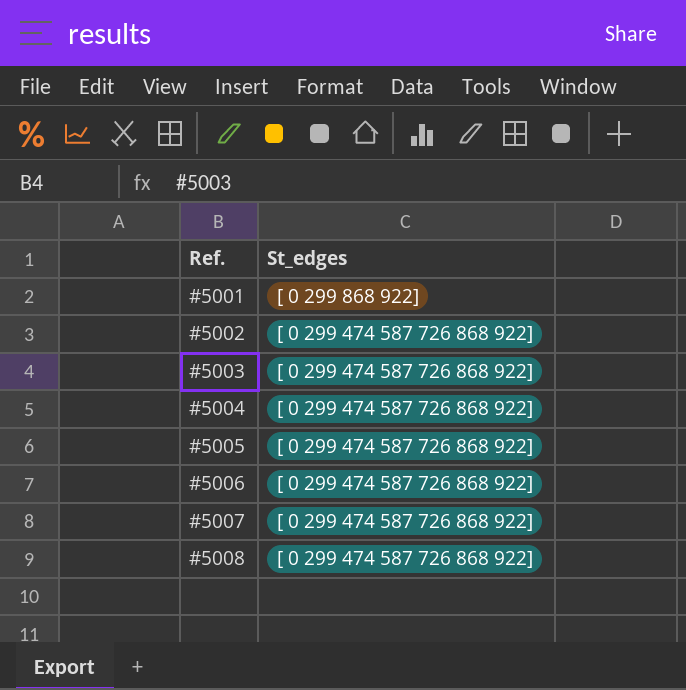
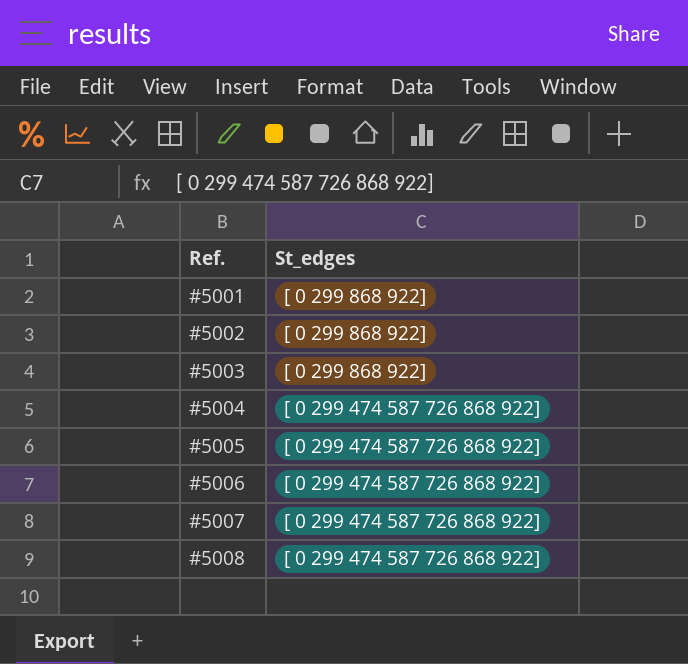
#5002 | St_edges: [ 0 299 474 587 726 868 922] -> [ 0 299 868 922]
#5003 | St_edges: [ 0 299 474 587 726 868 922] -> [ 0 299 868 922]

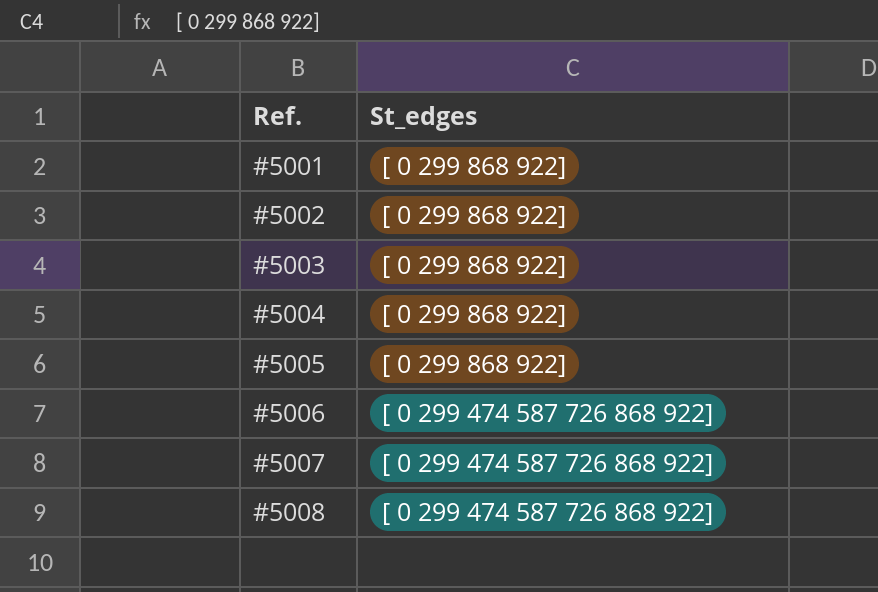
#5004 | St_edges: [ 0 299 474 587 726 868 922] -> [ 0 299 868 922]
#5005 | St_edges: [ 0 299 474 587 726 868 922] -> [ 0 299 868 922]

